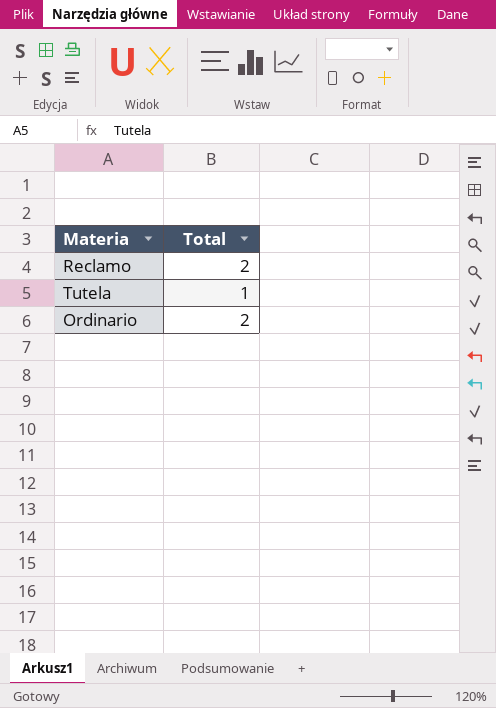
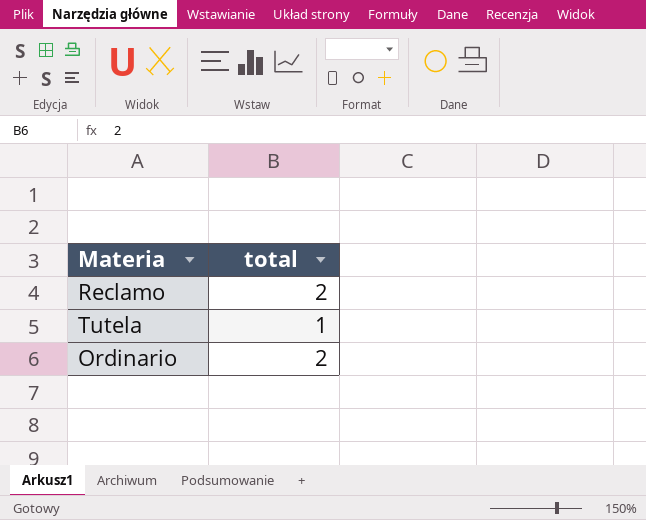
column name: Total -> total

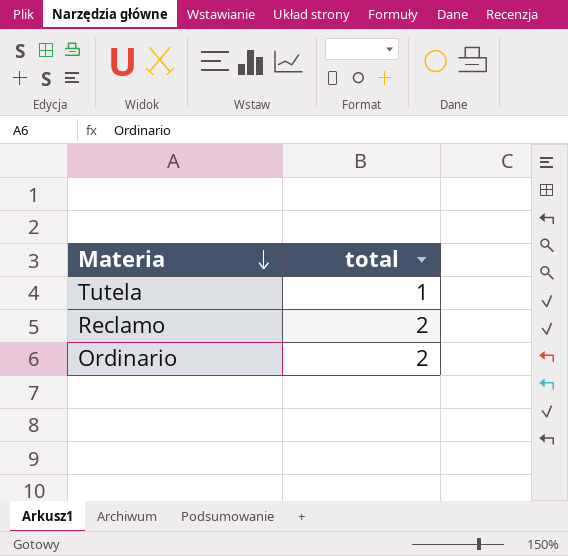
row order: none -> Materia descending

